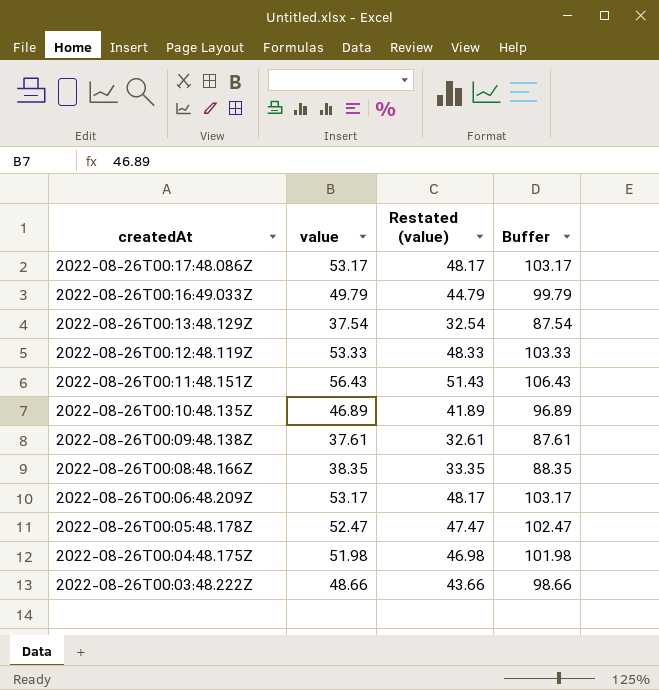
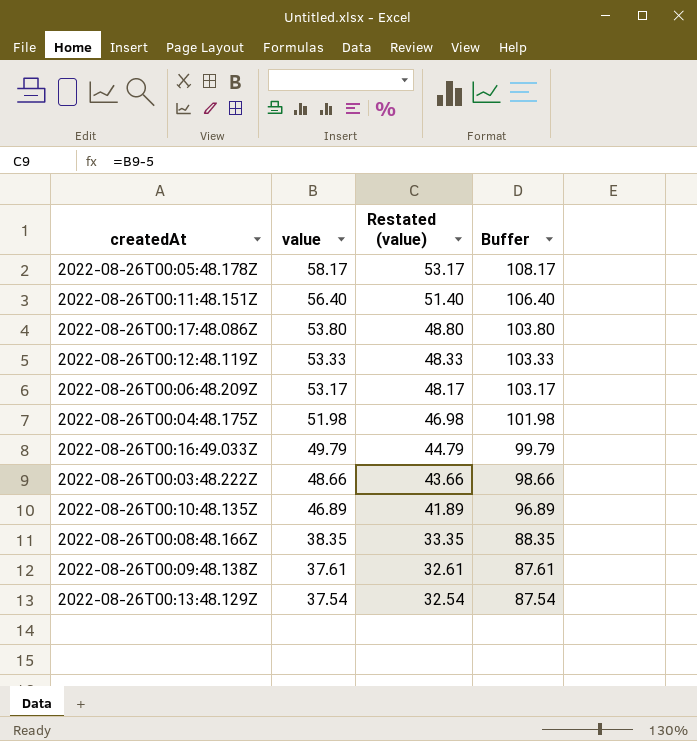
row order: createdAt descending -> value descending
2022-08-26T00:05:48.178Z | value: 52.47 -> 58.17
2022-08-26T00:05:48.178Z | Restated (value): 47.47 -> 53.17
2022-08-26T00:05:48.178Z | Buffer: 102.47 -> 108.17
2022-08-26T00:11:48.151Z | value: 56.43 -> 56.40
2022-08-26T00:11:48.151Z | Restated (value): 51.43 -> 51.40
2022-08-26T00:11:48.151Z | Buffer: 106.43 -> 106.40
2022-08-26T00:17:48.086Z | value: 53.17 -> 53.80
2022-08-26T00:17:48.086Z | Restated (value): 48.17 -> 48.80
2022-08-26T00:17:48.086Z | Buffer: 103.17 -> 103.80

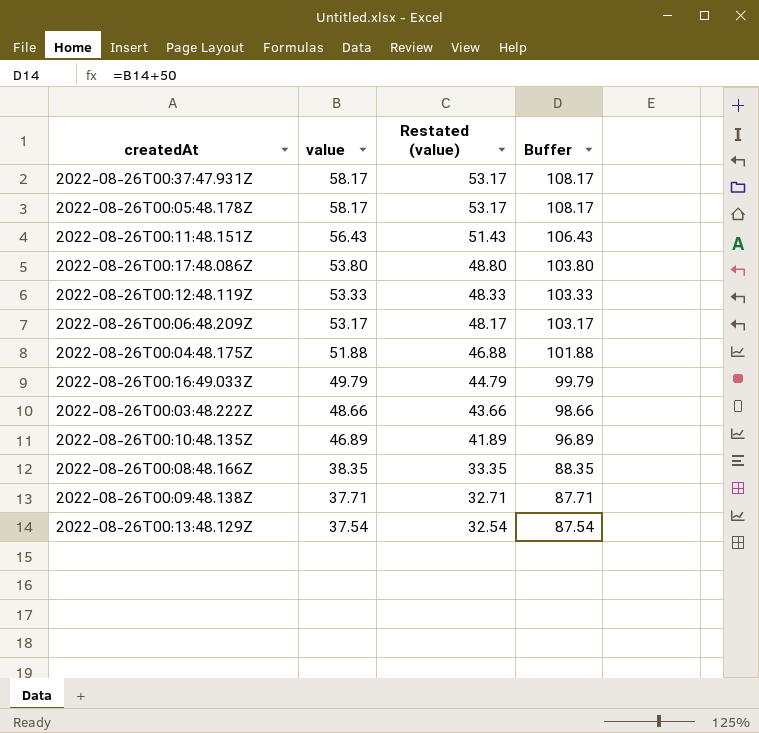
row 2022-08-26T00:37:47.931Z: none -> 58.17 | 53.17 | 108.17
2022-08-26T00:11:48.151Z | value: 56.40 -> 56.43
2022-08-26T00:11:48.151Z | Restated (value): 51.40 -> 51.43
2022-08-26T00:11:48.151Z | Buffer: 106.40 -> 106.43
2022-08-26T00:04:48.175Z | value: 51.98 -> 51.88
2022-08-26T00:04:48.175Z | Restated (value): 46.98 -> 46.88
2022-08-26T00:04:48.175Z | Buffer: 101.98 -> 101.88
2022-08-26T00:09:48.138Z | value: 37.61 -> 37.71
2022-08-26T00:09:48.138Z | Restated (value): 32.61 -> 32.71
2022-08-26T00:09:48.138Z | Buffer: 87.61 -> 87.71

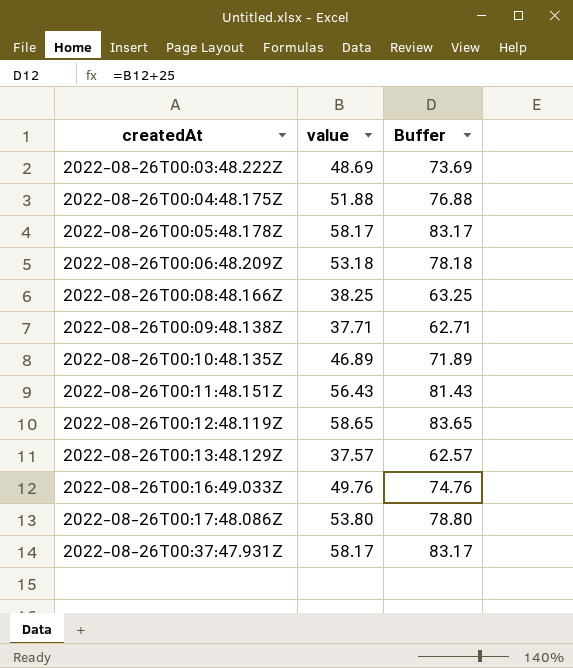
row order: value descending -> createdAt ascending
column Restated (value) | formula: [value] - 5 -> none
column Buffer | formula: [value] + 50 -> [value] + 25
2022-08-26T00:03:48.222Z | value: 48.66 -> 48.69
2022-08-26T00:06:48.209Z | value: 53.17 -> 53.18
2022-08-26T00:08:48.166Z | value: 38.35 -> 38.25
2022-08-26T00:12:48.119Z | value: 53.33 -> 58.65
2022-08-26T00:13:48.129Z | value: 37.54 -> 37.57
2022-08-26T00:16:49.033Z | value: 49.79 -> 49.76

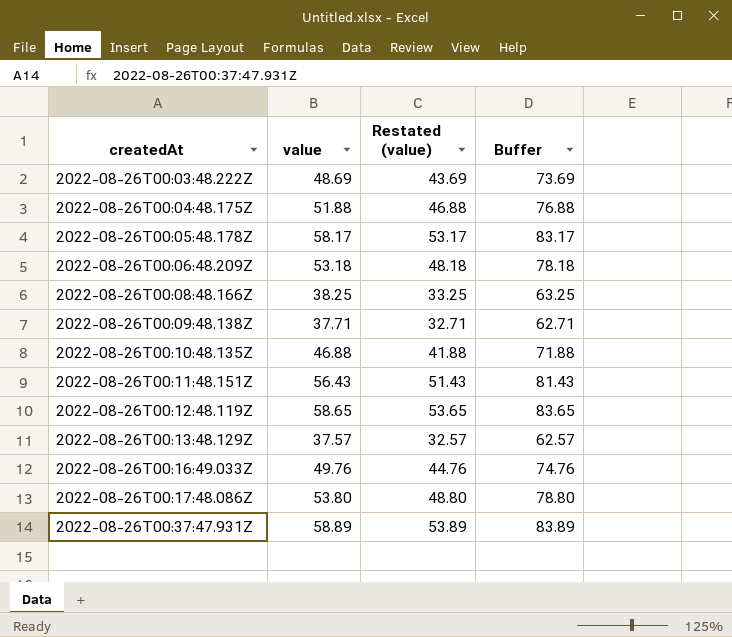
column Restated (value) | formula: none -> [value] - 5
2022-08-26T00:10:48.135Z | value: 46.89 -> 46.88
2022-08-26T00:10:48.135Z | Buffer: 71.89 -> 71.88
2022-08-26T00:37:47.931Z | value: 58.17 -> 58.89
2022-08-26T00:37:47.931Z | Buffer: 83.17 -> 83.89

